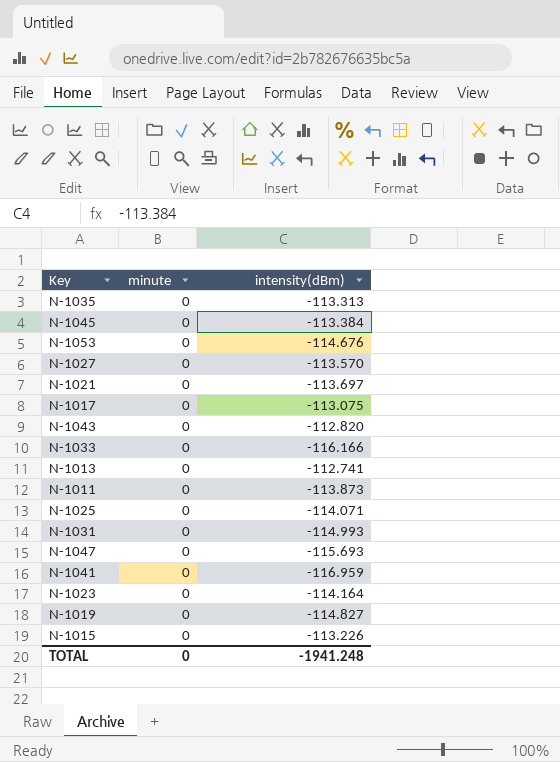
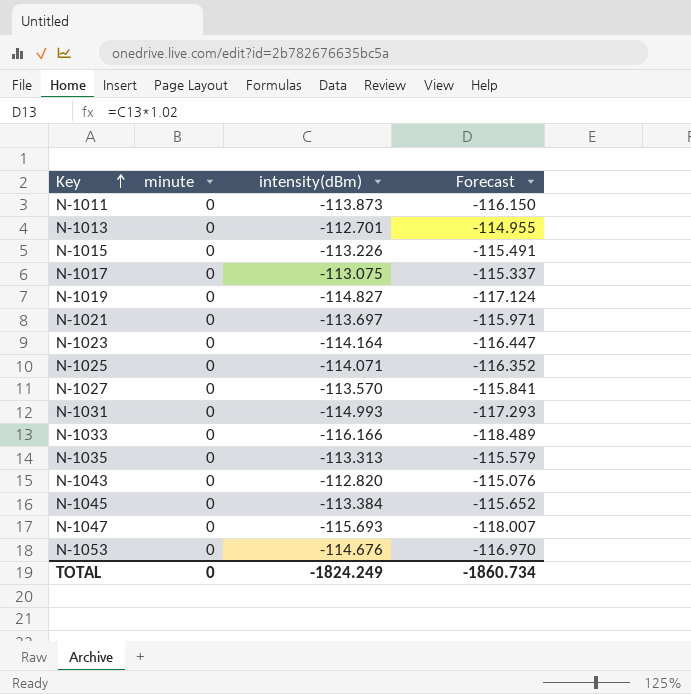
row order: none -> Key ascending
column Forecast | formula: none -> [intensity(dBm)] * 1.02
row N-1041: 0 | -116.959 -> none
N-1013 | intensity(dBm): -112.741 -> -112.701
TOTAL | intensity(dBm): -1941.248 -> -1824.249

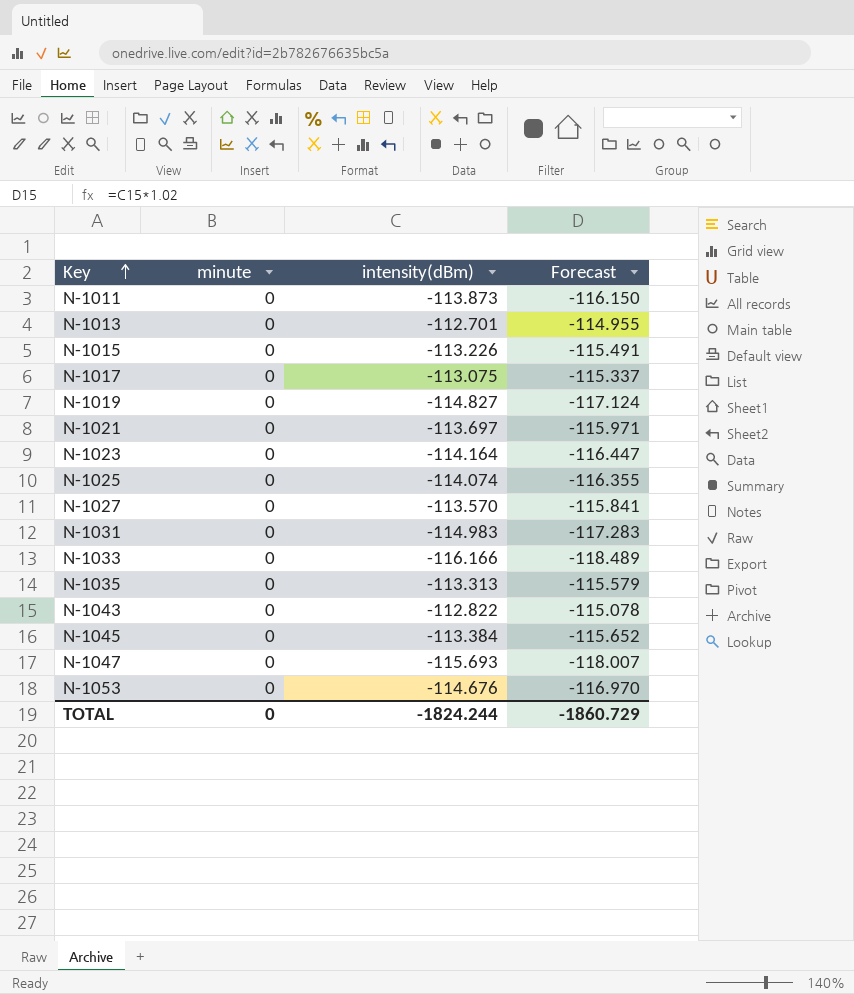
N-1025 | intensity(dBm): -114.071 -> -114.074
N-1025 | Forecast: -116.352 -> -116.355
N-1031 | intensity(dBm): -114.993 -> -114.983
N-1031 | Forecast: -117.293 -> -117.283
N-1043 | intensity(dBm): -112.820 -> -112.822
N-1043 | Forecast: -115.076 -> -115.078
TOTAL | intensity(dBm): -1824.249 -> -1824.244
TOTAL | Forecast: -1860.734 -> -1860.729

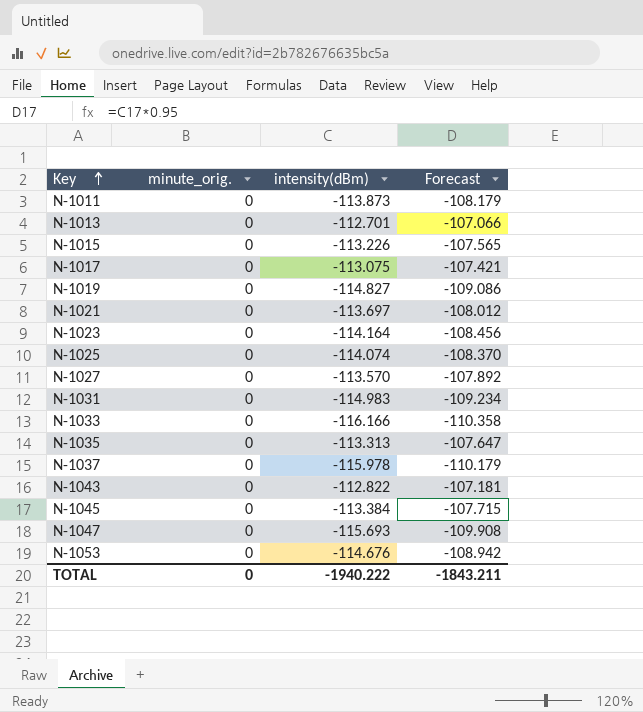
column name: minute -> minute_orig.
column Forecast | formula: [intensity(dBm)] * 1.02 -> [intensity(dBm)] * 0.95
row N-1037: none -> 0 | -115.978 | -110.179
TOTAL | intensity(dBm): -1824.244 -> -1940.222
TOTAL | Forecast: -1860.729 -> -1843.211

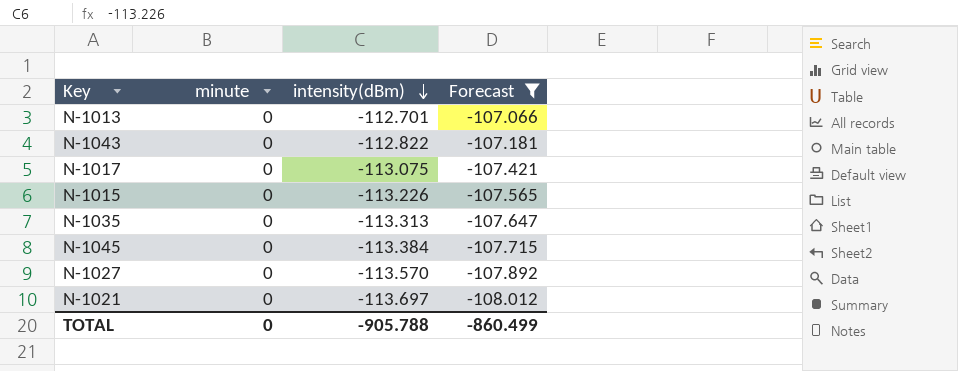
filter: none -> Forecast >= -108.012
row order: Key ascending -> intensity(dBm) descending
column name: minute_orig. -> minute
TOTAL | intensity(dBm): -1940.222 -> -905.788
TOTAL | Forecast: -1843.211 -> -860.499

